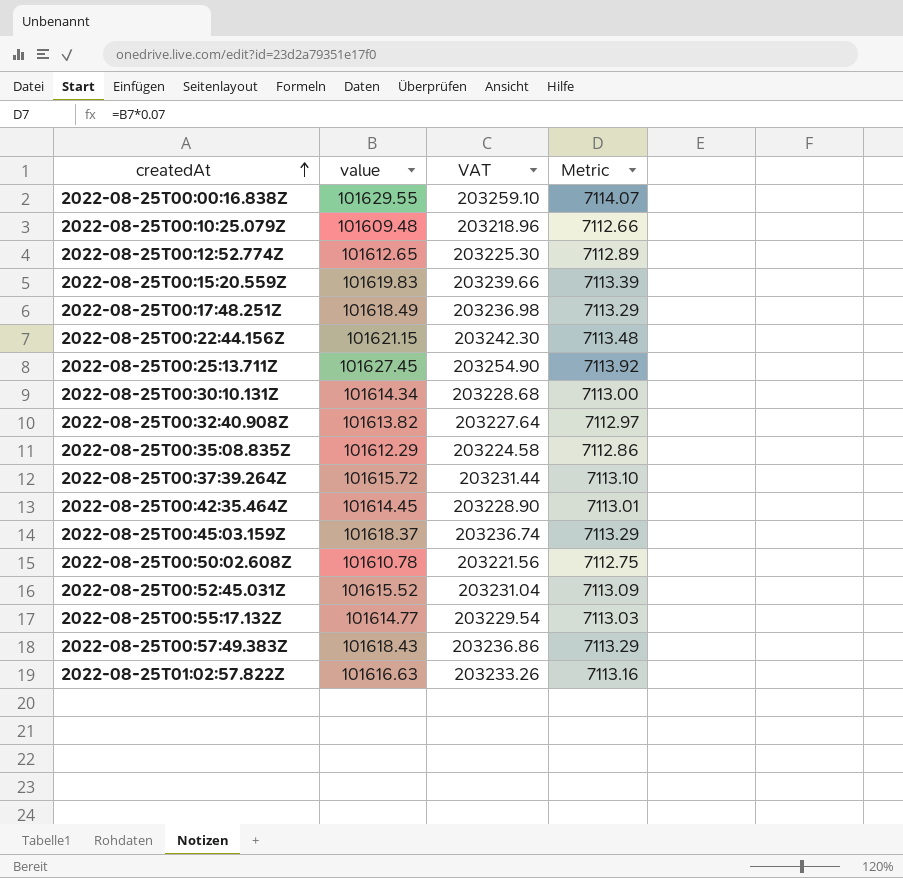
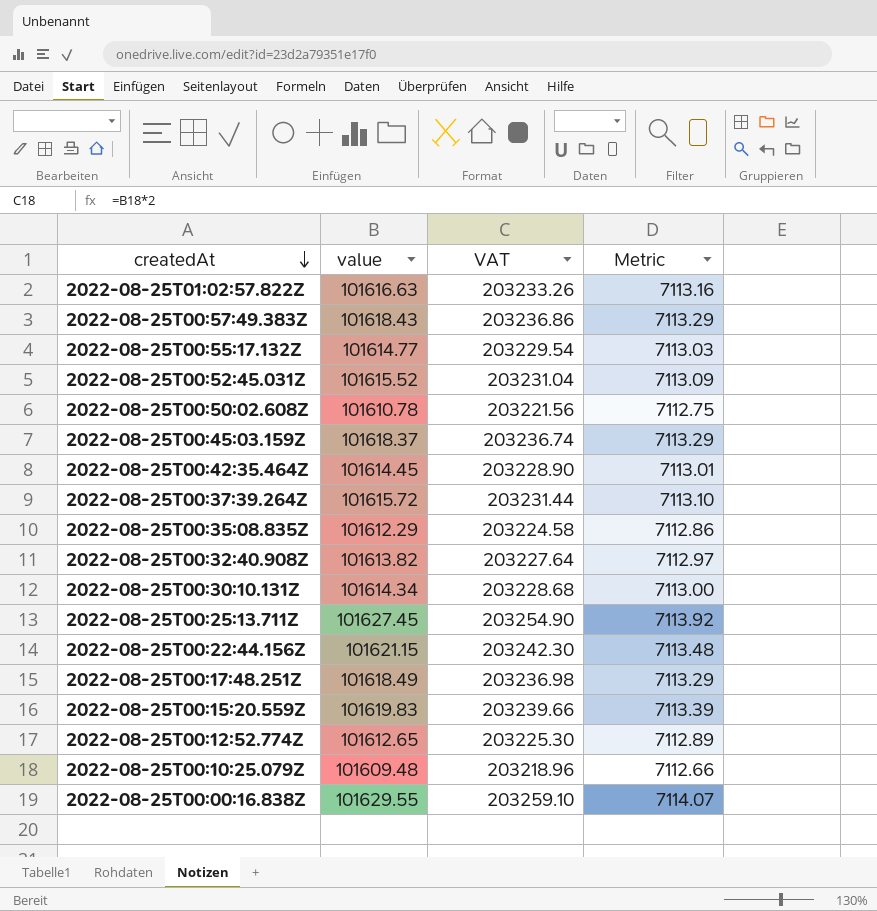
row order: createdAt ascending -> createdAt descending

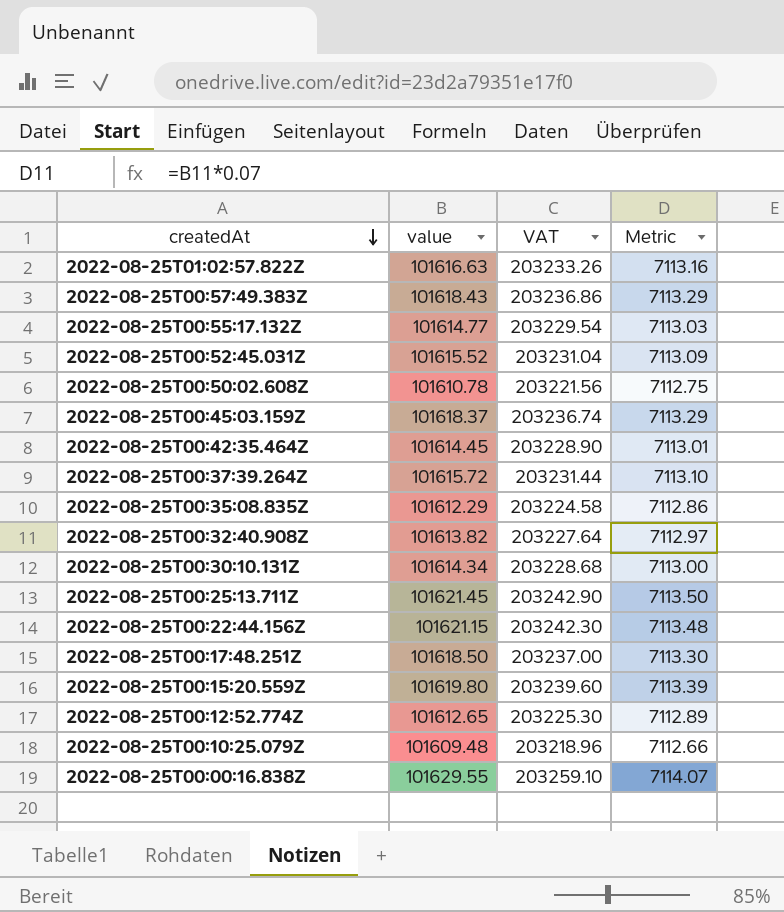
2022-08-25T00:25:13.711Z | value: 101627.45 -> 101621.45
2022-08-25T00:25:13.711Z | VAT: 203254.90 -> 203242.90
2022-08-25T00:25:13.711Z | Metric: 7113.92 -> 7113.50
2022-08-25T00:17:48.251Z | value: 101618.49 -> 101618.50
2022-08-25T00:17:48.251Z | VAT: 203236.98 -> 203237.00
2022-08-25T00:17:48.251Z | Metric: 7113.29 -> 7113.30
2022-08-25T00:15:20.559Z | value: 101619.83 -> 101619.80
2022-08-25T00:15:20.559Z | VAT: 203239.66 -> 203239.60

